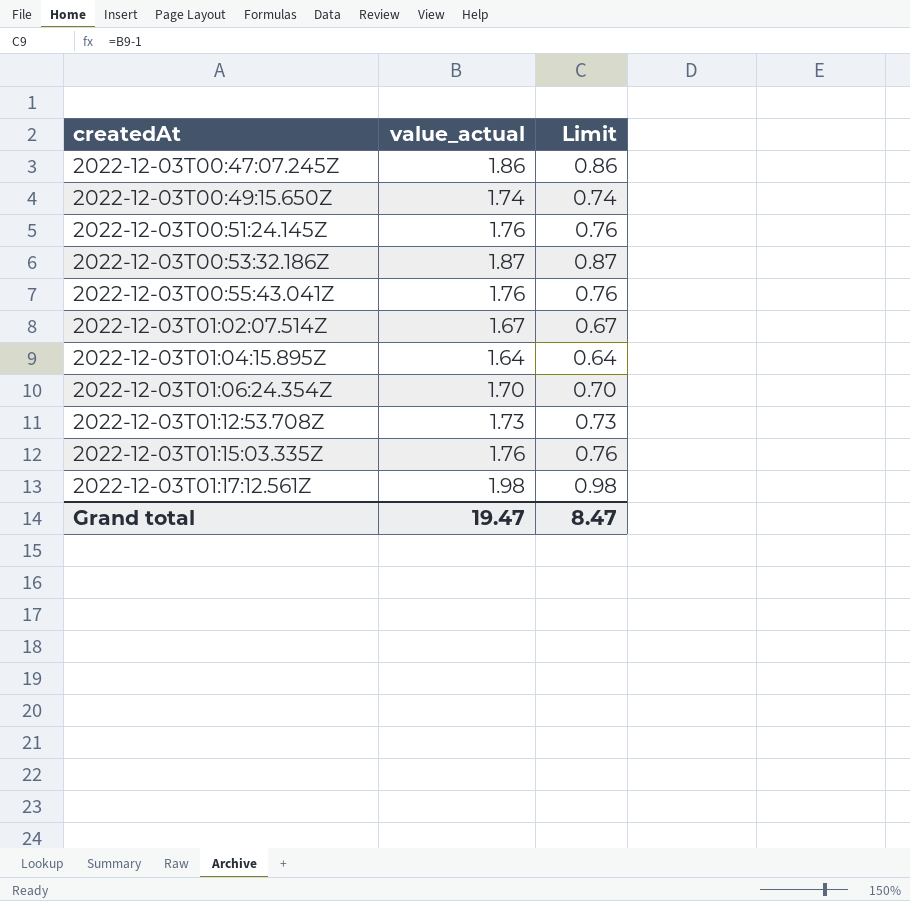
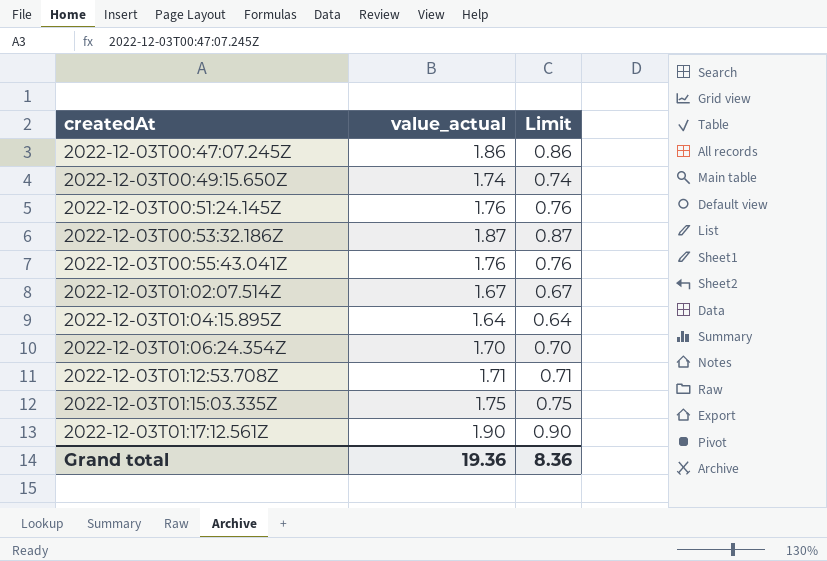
2022-12-03T01:12:53.708Z | value_actual: 1.73 -> 1.71
2022-12-03T01:12:53.708Z | Limit: 0.73 -> 0.71
2022-12-03T01:15:03.335Z | value_actual: 1.76 -> 1.75
2022-12-03T01:15:03.335Z | Limit: 0.76 -> 0.75
2022-12-03T01:17:12.561Z | value_actual: 1.98 -> 1.90
2022-12-03T01:17:12.561Z | Limit: 0.98 -> 0.90
Grand total | value_actual: 19.47 -> 19.36
Grand total | Limit: 8.47 -> 8.36

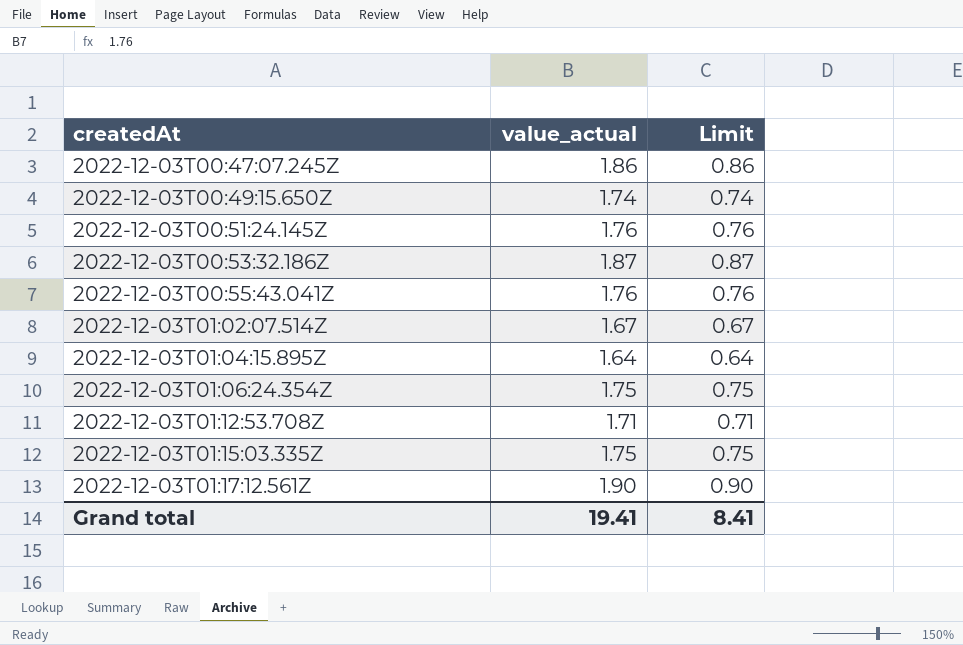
2022-12-03T01:06:24.354Z | value_actual: 1.70 -> 1.75
2022-12-03T01:06:24.354Z | Limit: 0.70 -> 0.75
Grand total | value_actual: 19.36 -> 19.41
Grand total | Limit: 8.36 -> 8.41

